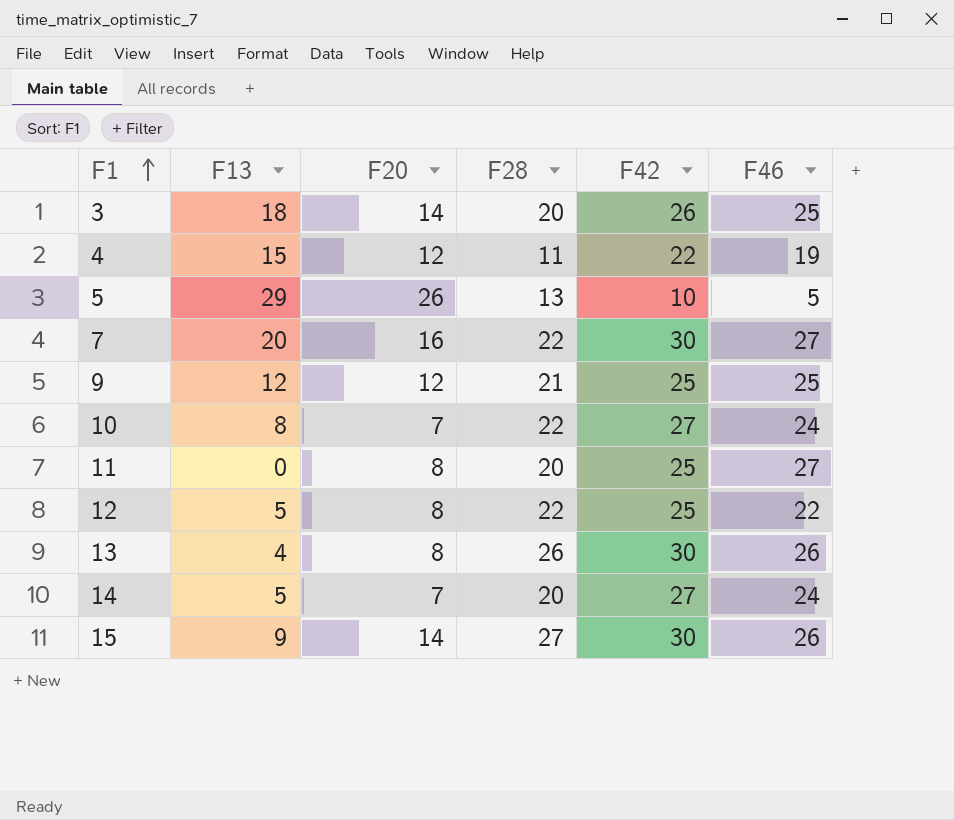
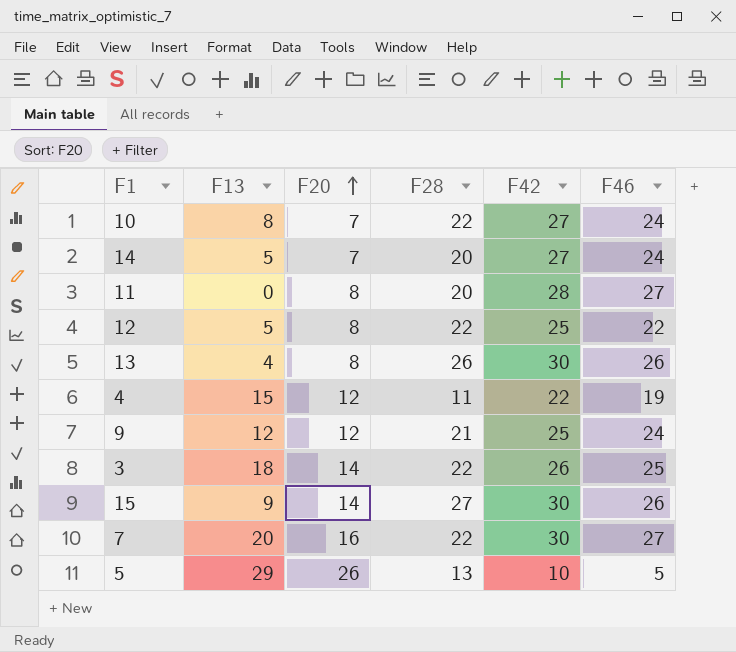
row order: F1 ascending -> F20 ascending
11 | F42: 25 -> 28
9 | F46: 25 -> 24
3 | F28: 20 -> 22

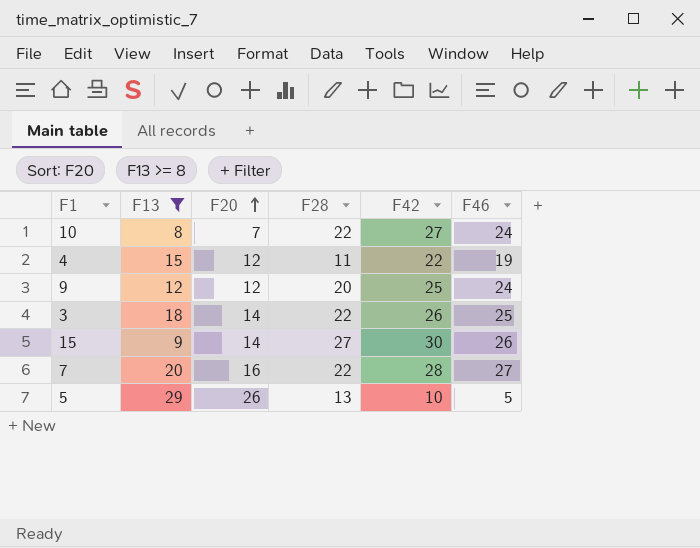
filter: none -> F13 >= 8
9 | F28: 21 -> 20
7 | F42: 30 -> 28

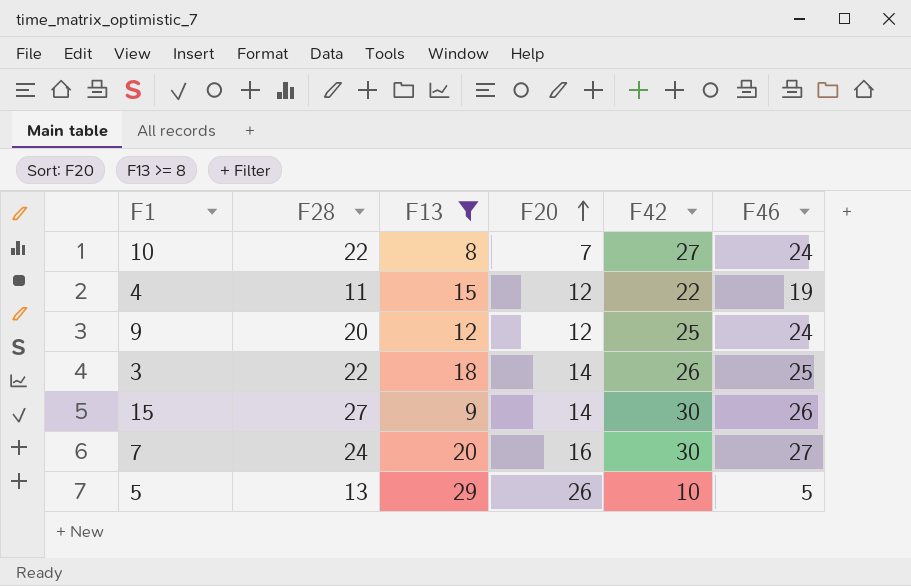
column F28 | position: 4 -> 2
7 | F28: 22 -> 24
7 | F42: 28 -> 30

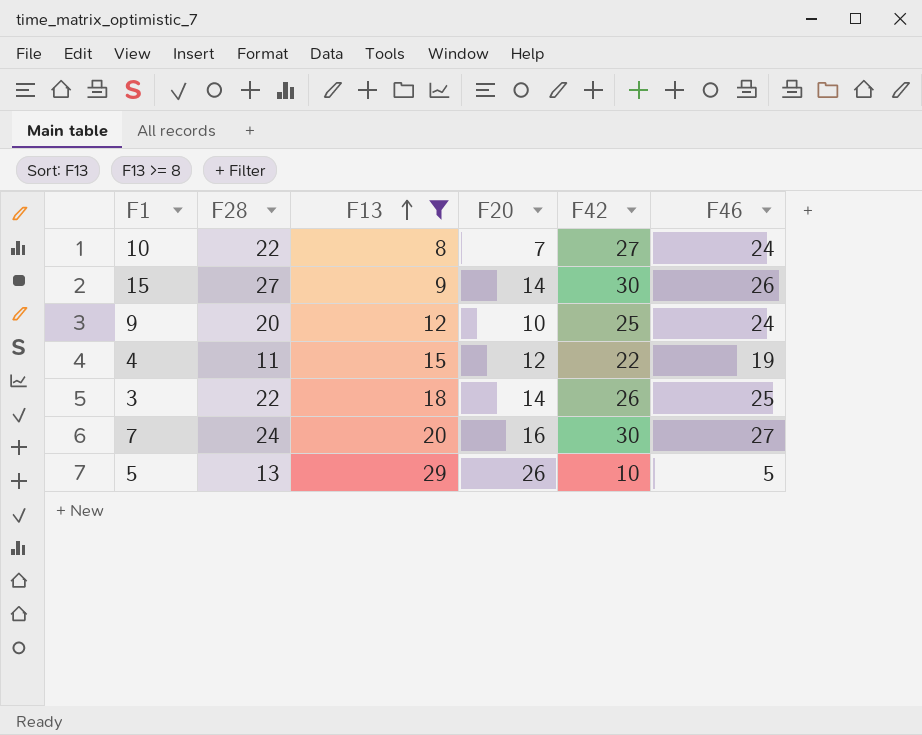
row order: F20 ascending -> F13 ascending
9 | F20: 12 -> 10

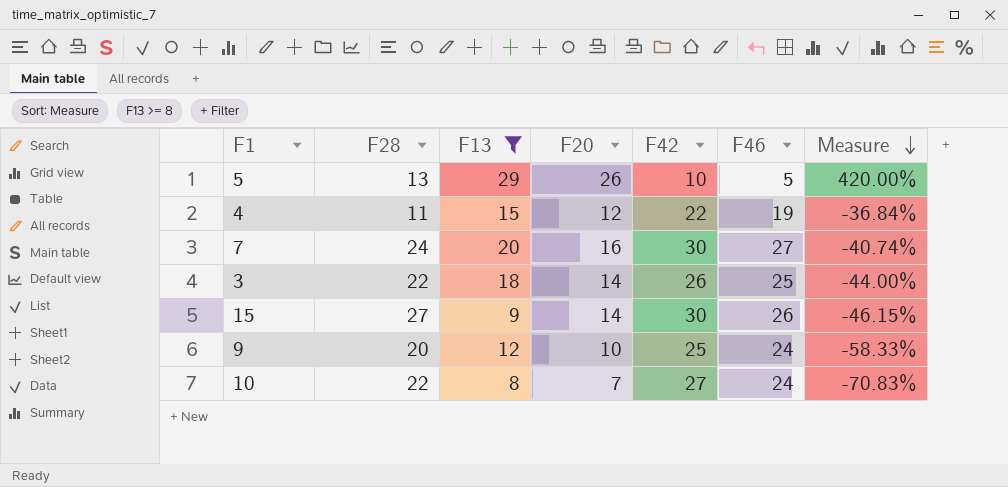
row order: F13 ascending -> Measure descending
column Measure | formula: none -> ([F20] - [F46]) / [F46]

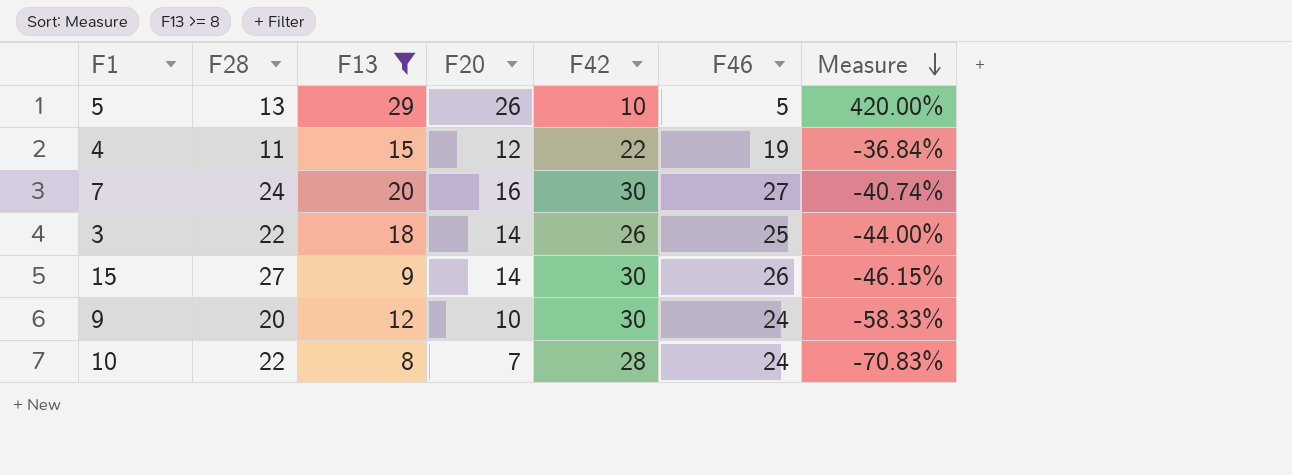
9 | F42: 25 -> 30
10 | F42: 27 -> 28

